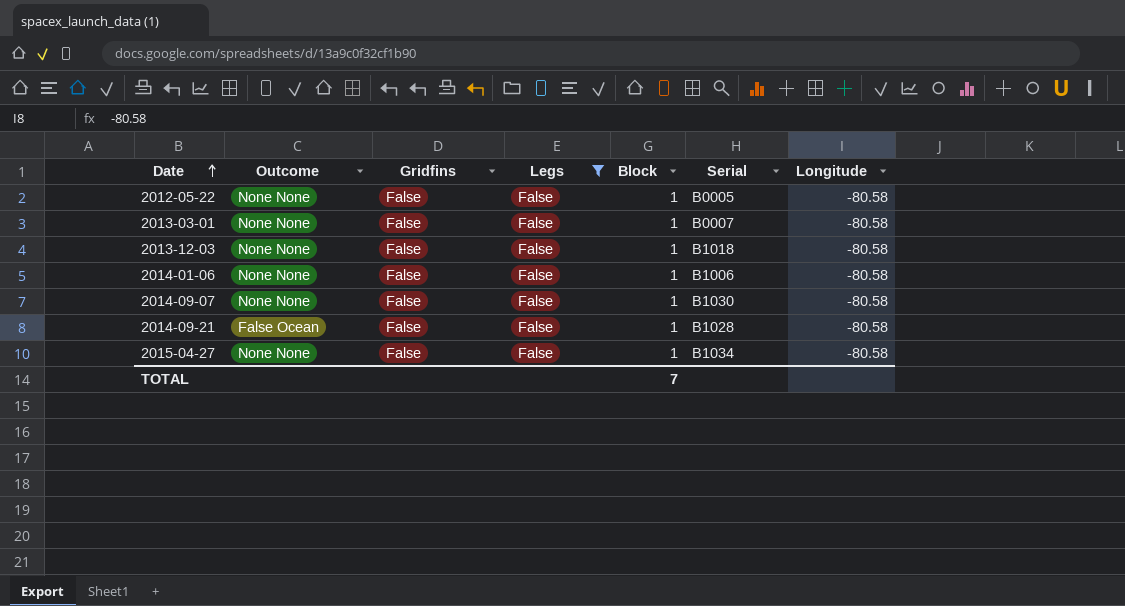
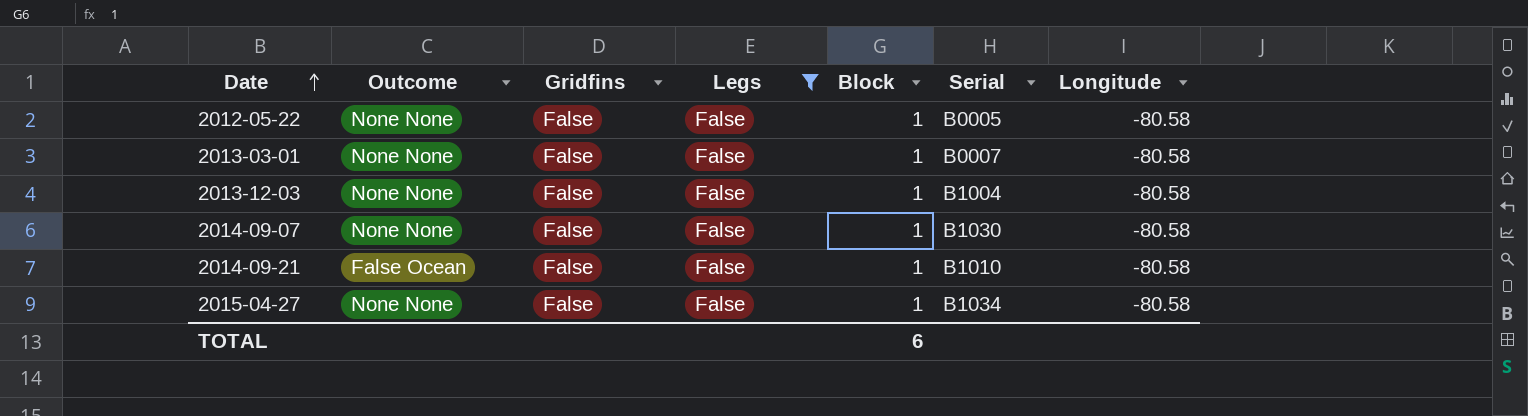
row 2014-01-06: None None | False | False | 1 | B1006 | -80.58 -> none
2013-12-03 | Serial: B1018 -> B1004
2014-09-21 | Serial: B1028 -> B1010
TOTAL | Block: 7 -> 6

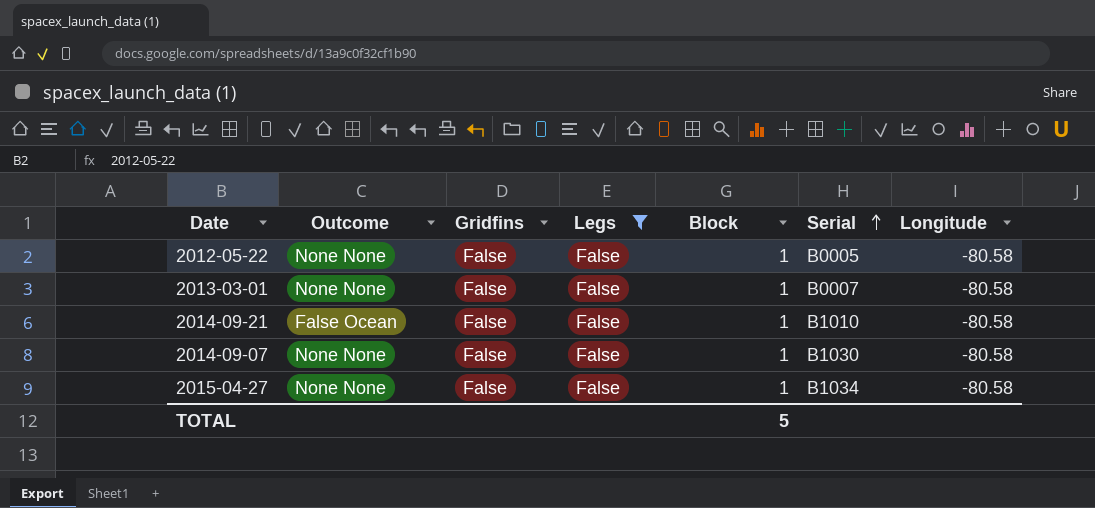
row order: Date ascending -> Serial ascending
row 2013-12-03: None None | False | False | 1 | B1004 | -80.58 -> none
TOTAL | Block: 6 -> 5

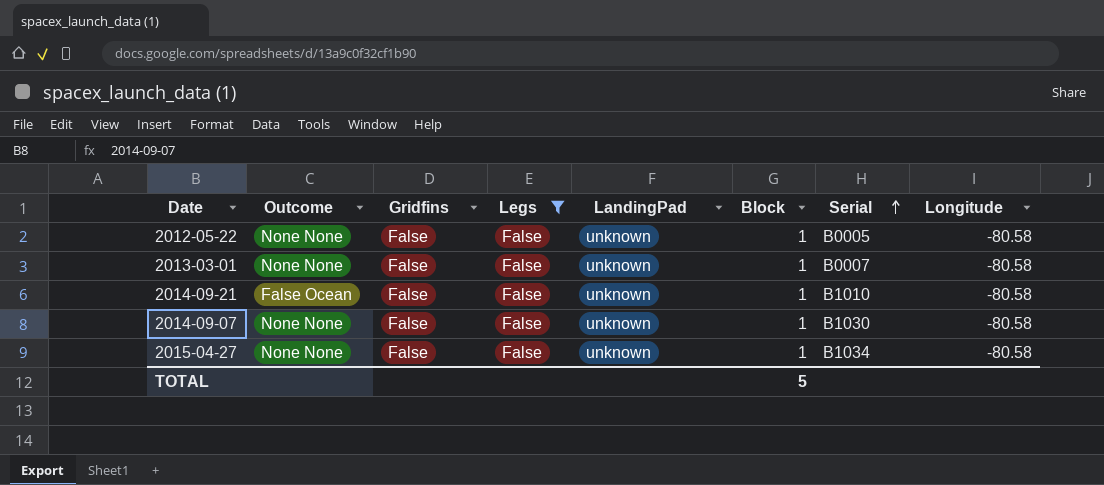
column LandingPad | position: none -> 5

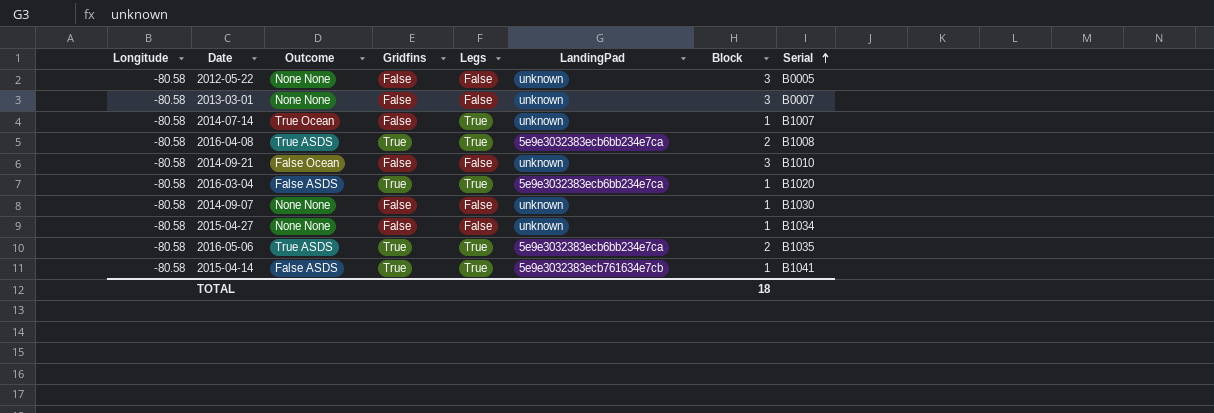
filter: Legs = False -> none
column Longitude | position: 8 -> 1
2012-05-22 | Block: 1 -> 3
2013-03-01 | Block: 1 -> 3
2014-09-21 | Block: 1 -> 3
TOTAL | Block: 5 -> 18

